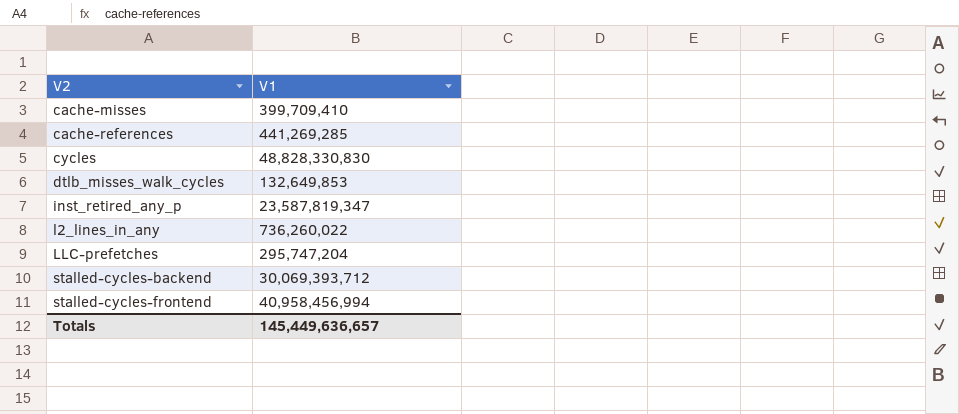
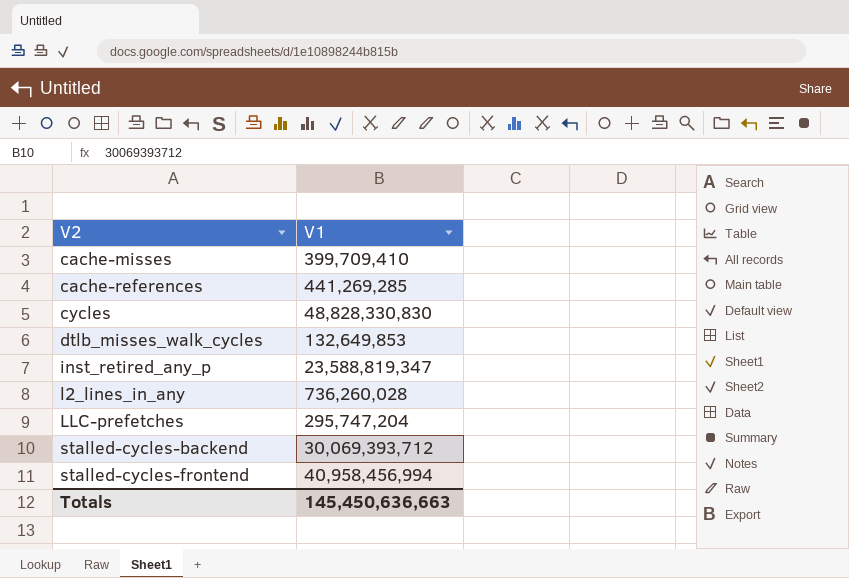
inst_retired_any_p | V1: 23,587,819,347 -> 23,588,819,347
l2_lines_in_any | V1: 736,260,022 -> 736,260,028
Totals | V1: 145,449,636,657 -> 145,450,636,663

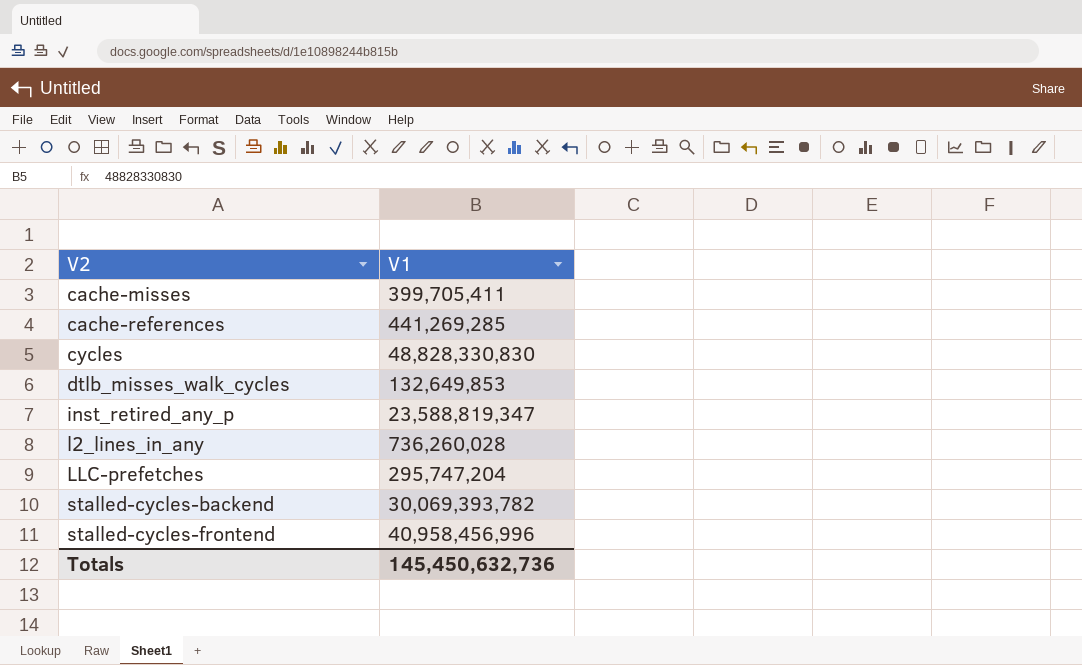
cache-misses | V1: 399,709,410 -> 399,705,411
stalled-cycles-backend | V1: 30,069,393,712 -> 30,069,393,782
stalled-cycles-frontend | V1: 40,958,456,994 -> 40,958,456,996
Totals | V1: 145,450,636,663 -> 145,450,632,736

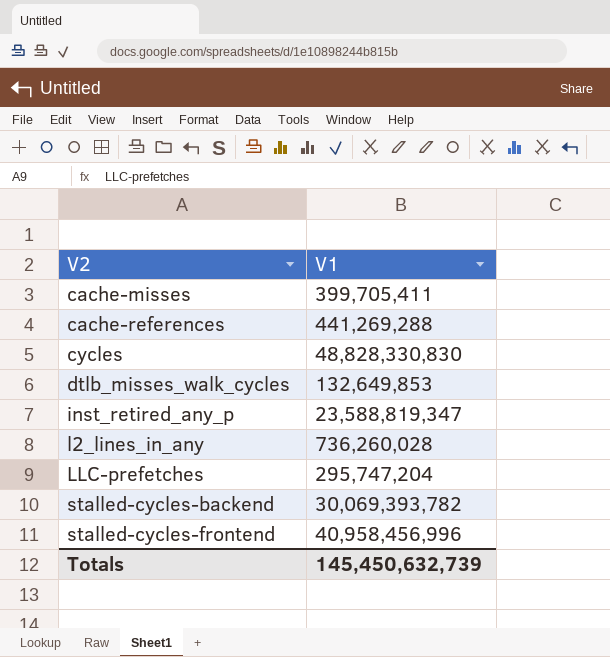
cache-references | V1: 441,269,285 -> 441,269,288
Totals | V1: 145,450,632,736 -> 145,450,632,739

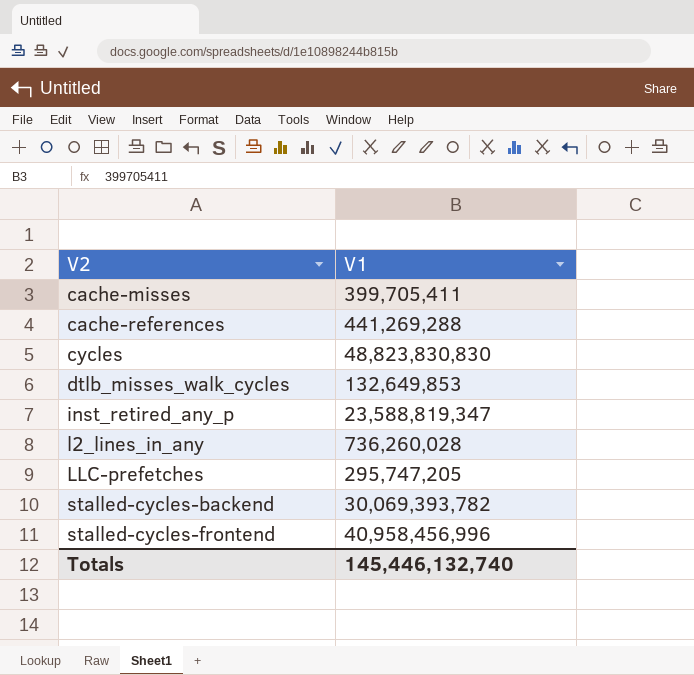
cycles | V1: 48,828,330,830 -> 48,823,830,830
LLC-prefetches | V1: 295,747,204 -> 295,747,205
Totals | V1: 145,450,632,739 -> 145,446,132,740

